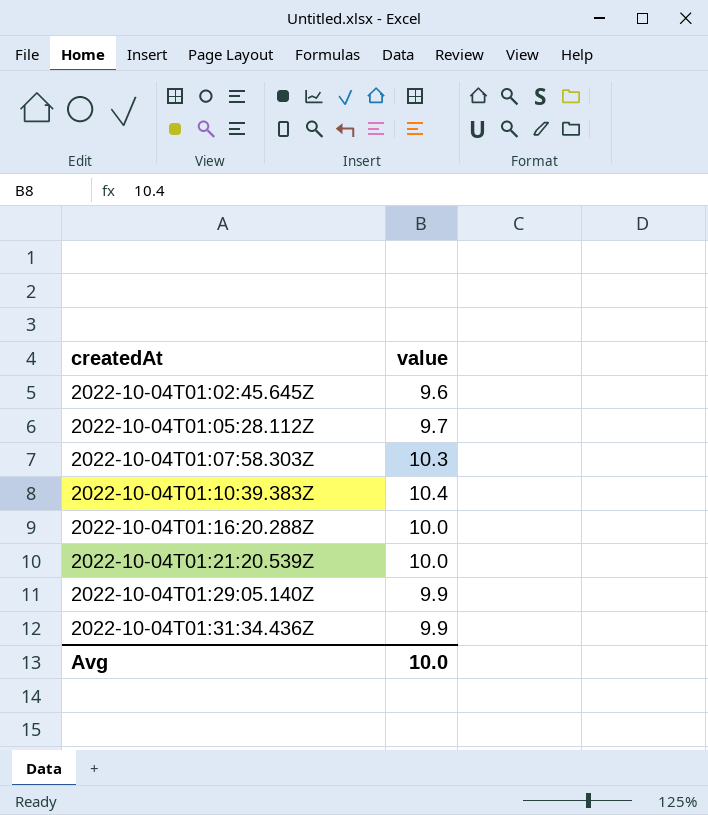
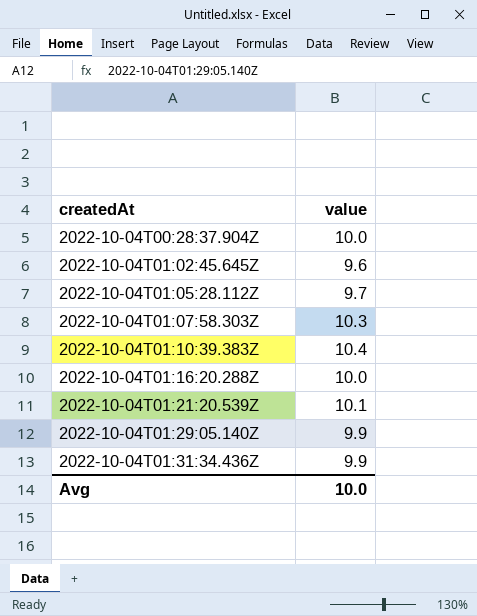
row 2022-10-04T00:28:37.904Z: none -> 10.0
2022-10-04T01:21:20.539Z | value: 10.0 -> 10.1

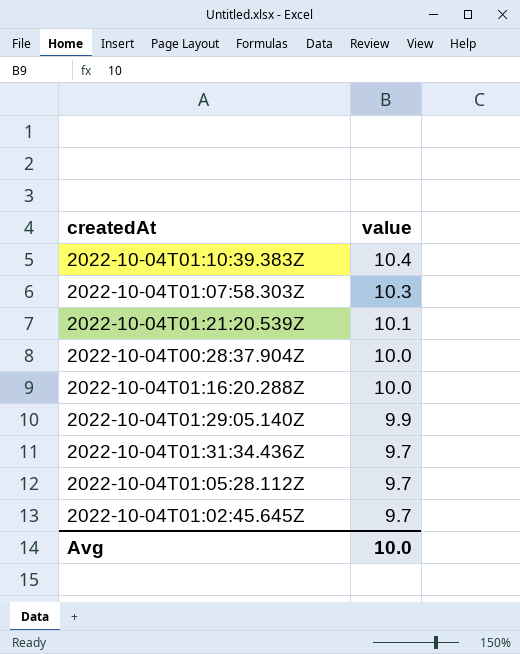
row order: createdAt ascending -> value descending
2022-10-04T01:31:34.436Z | value: 9.9 -> 9.7
2022-10-04T01:02:45.645Z | value: 9.6 -> 9.7

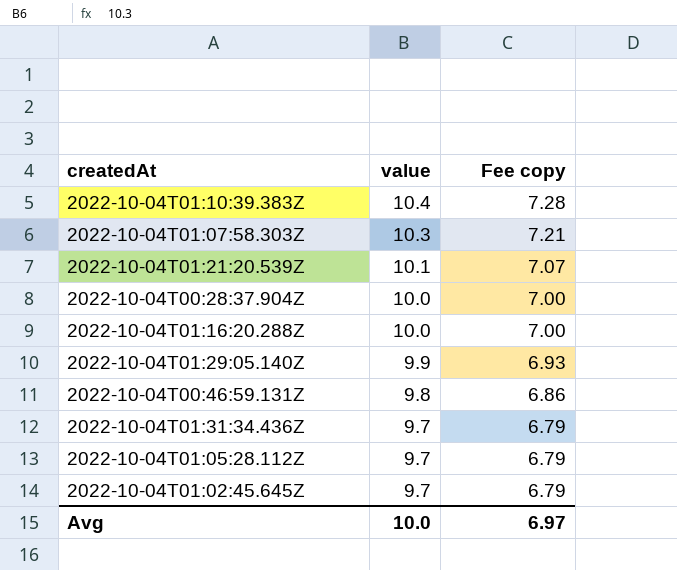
column Fee copy | formula: none -> [value] * 0.7
row 2022-10-04T00:46:59.131Z: none -> 9.8 | 6.86

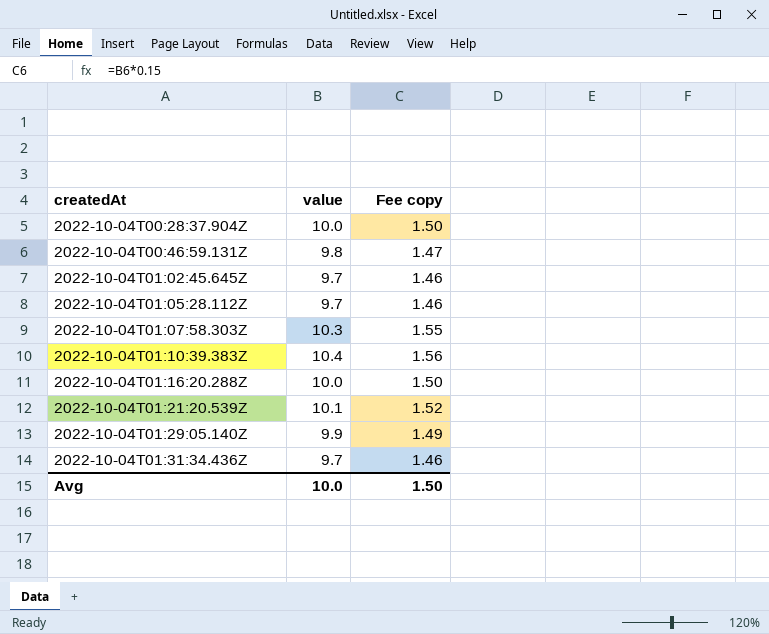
row order: value descending -> createdAt ascending
column Fee copy | formula: [value] * 0.7 -> [value] * 0.15
Avg | Fee copy: 6.97 -> 1.50

